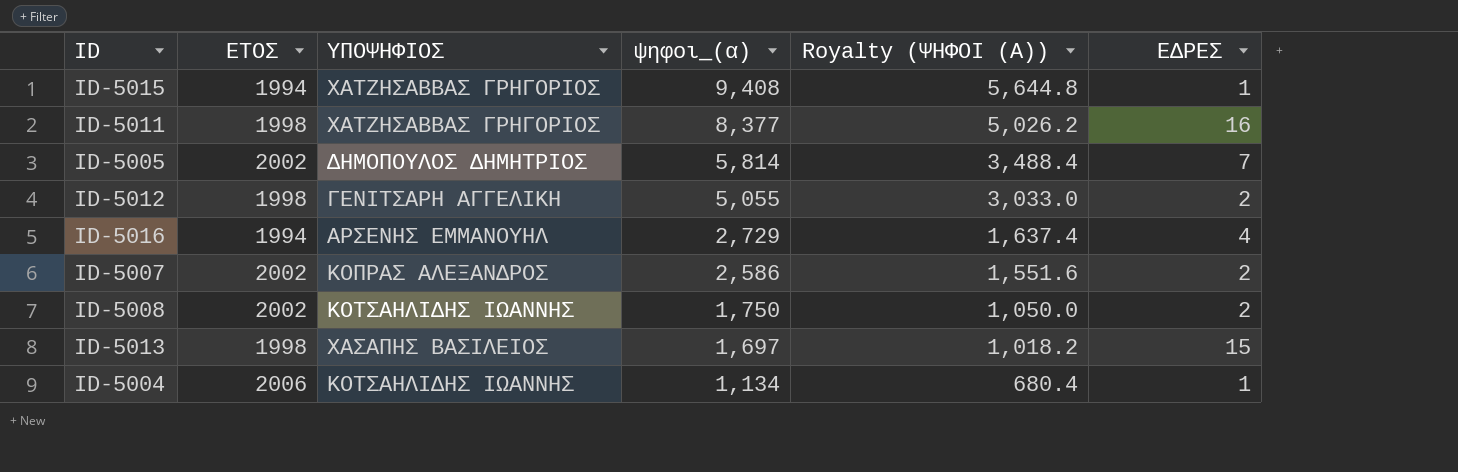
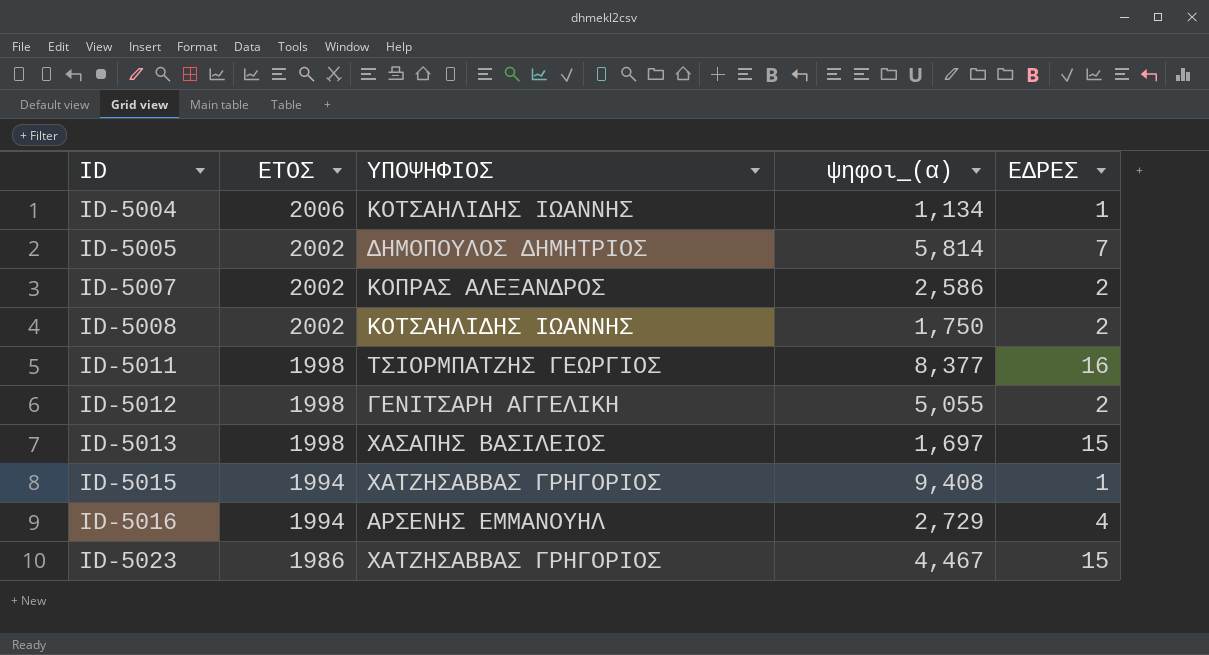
row order: ψηφοι_(α) descending -> ID ascending
column Royalty (ΨΗΦΟΙ (Α)) | formula: [ψηφοι_(α)] * 0.6 -> none
ID-5011 | ΥΠΟΨΗΦΙΟΣ: ΧΑΤΖΗΣΑΒΒΑΣ ΓΡΗΓΟΡΙΟΣ -> ΤΣΙΟΡΜΠΑΤΖΗΣ ΓΕΩΡΓΙΟΣ
row ID-5023: none -> 1986 | ΧΑΤΖΗΣΑΒΒΑΣ ΓΡΗΓΟΡΙΟΣ | 4,467 | 15

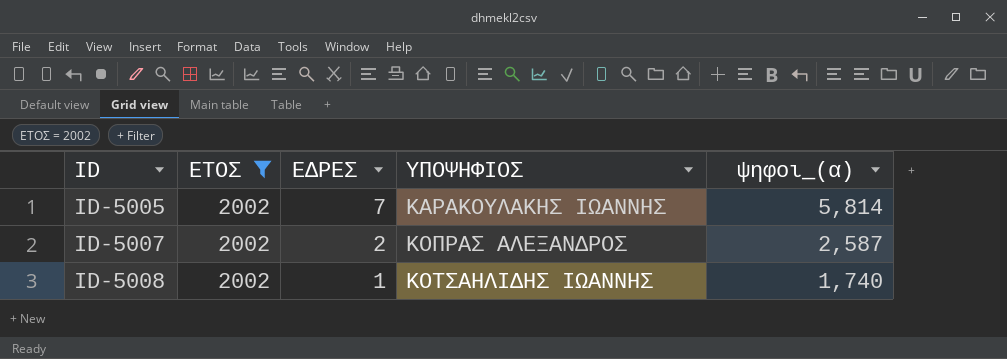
filter: none -> ΕΤΟΣ = 2002
column ΕΔΡΕΣ | position: 5 -> 3
ID-5005 | ΥΠΟΨΗΦΙΟΣ: ΔΗΜΟΠΟΥΛΟΣ ΔΗΜΗΤΡΙΟΣ -> ΚΑΡΑΚΟΥΛΑΚΗΣ ΙΩΑΝΝΗΣ
ID-5007 | ψηφοι_(α): 2,586 -> 2,587
ID-5008 | ΕΔΡΕΣ: 2 -> 1
ID-5008 | ψηφοι_(α): 1,750 -> 1,740

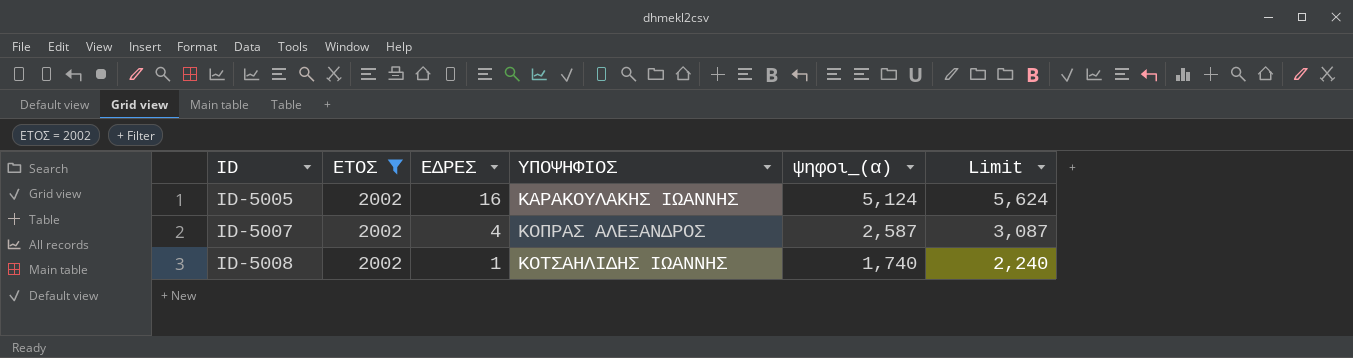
column Limit | formula: none -> [ψηφοι_(α)] + 500
ID-5005 | ΕΔΡΕΣ: 7 -> 16
ID-5005 | ψηφοι_(α): 5,814 -> 5,124
ID-5007 | ΕΔΡΕΣ: 2 -> 4

